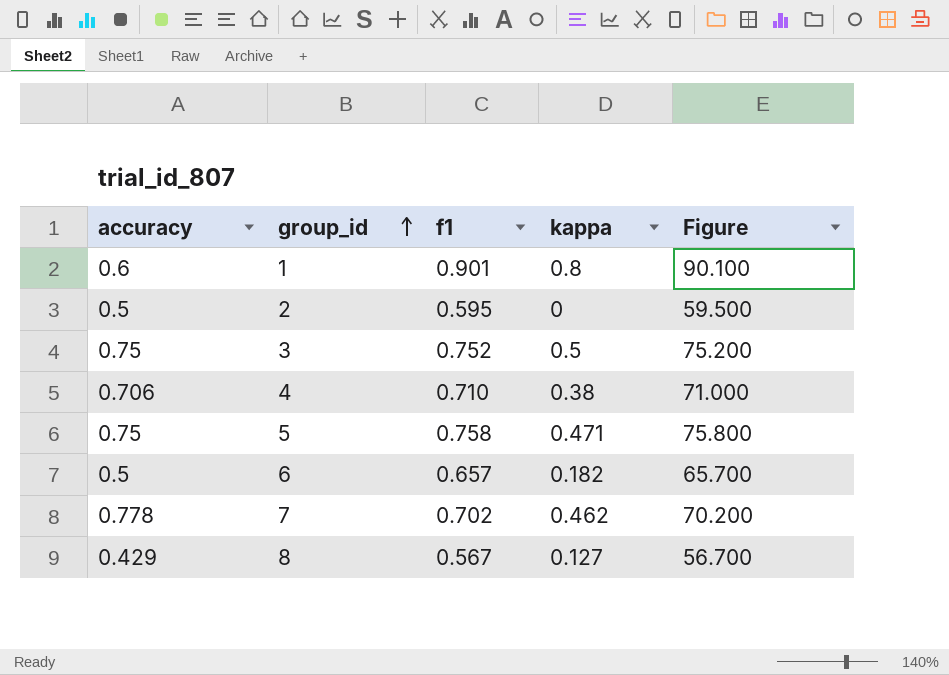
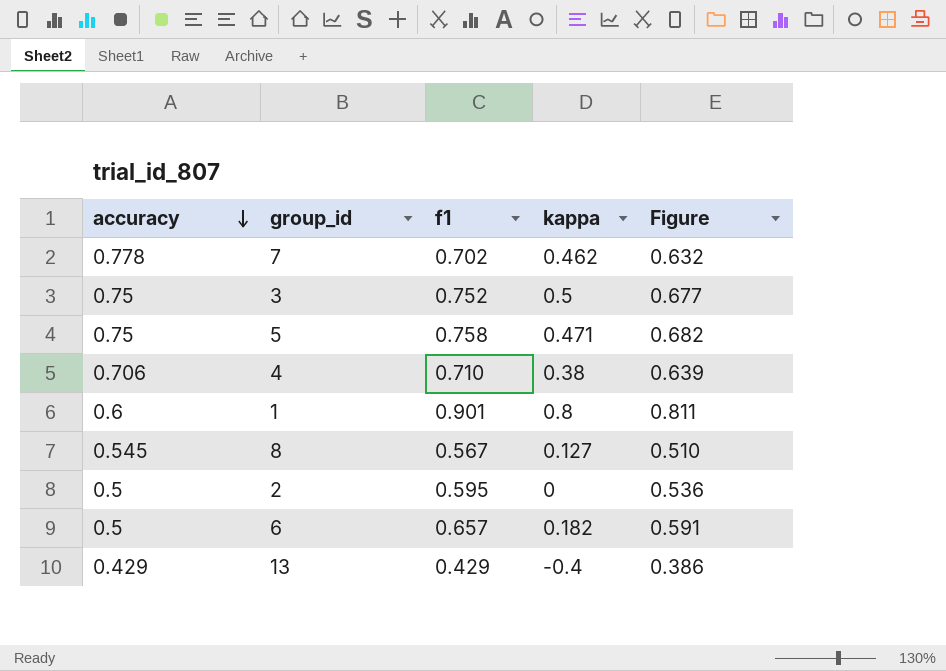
row order: group_id ascending -> accuracy descending
column Figure | formula: [f1] * 100 -> [f1] * 0.9
8 | accuracy: 0.429 -> 0.545
row 13: none -> 0.429 | 0.429 | -0.4 | 0.386

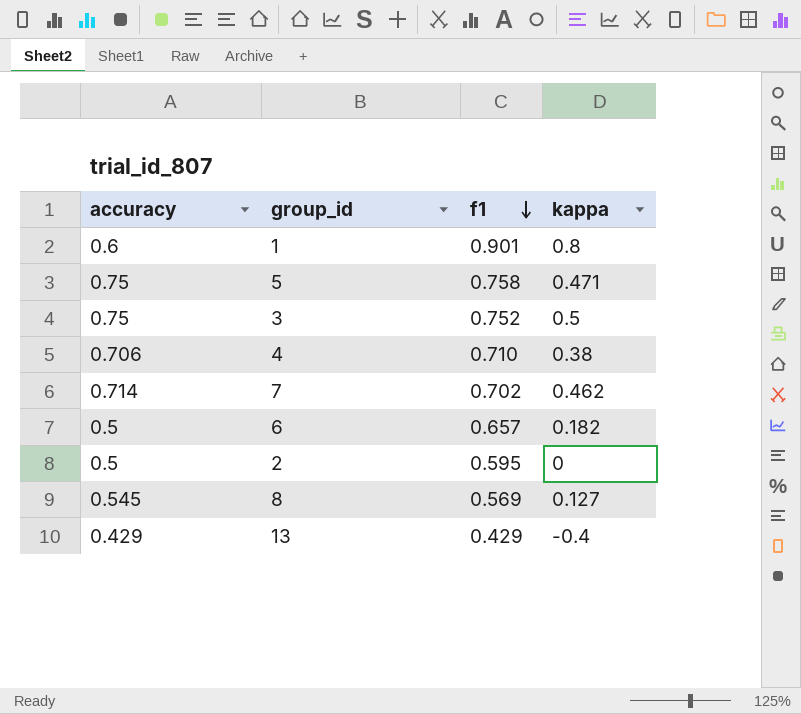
row order: accuracy descending -> f1 descending
column Figure | formula: [f1] * 0.9 -> none
7 | accuracy: 0.778 -> 0.714
8 | f1: 0.567 -> 0.569

